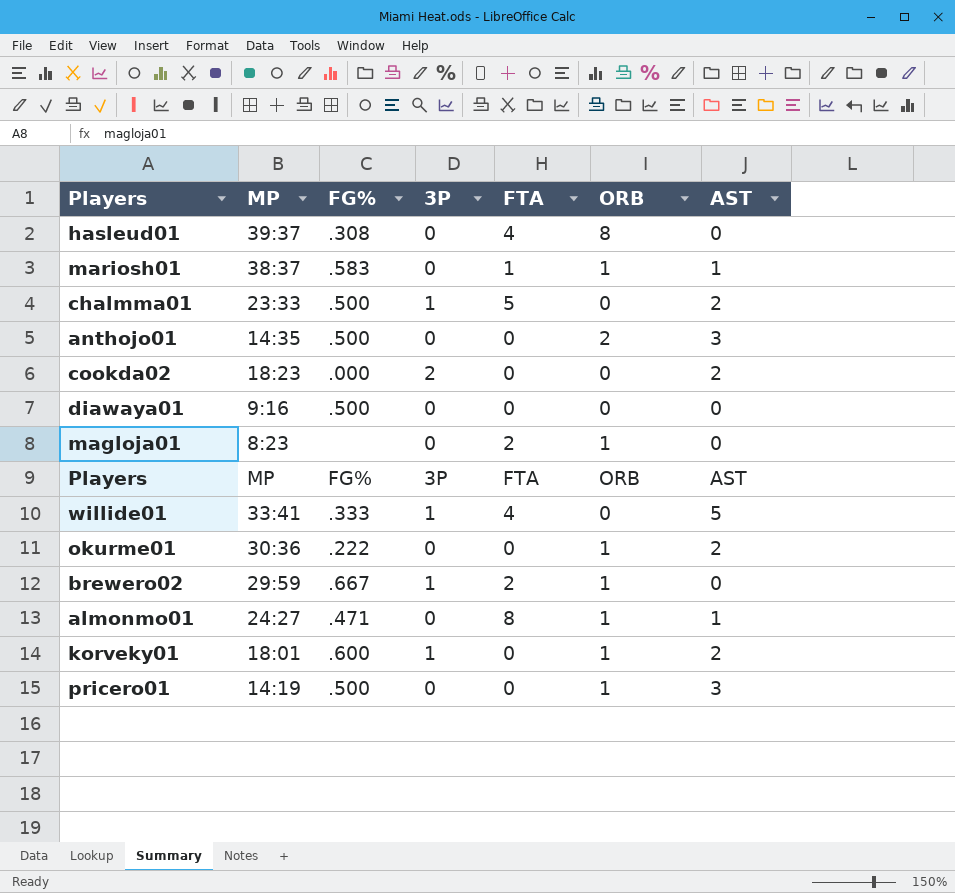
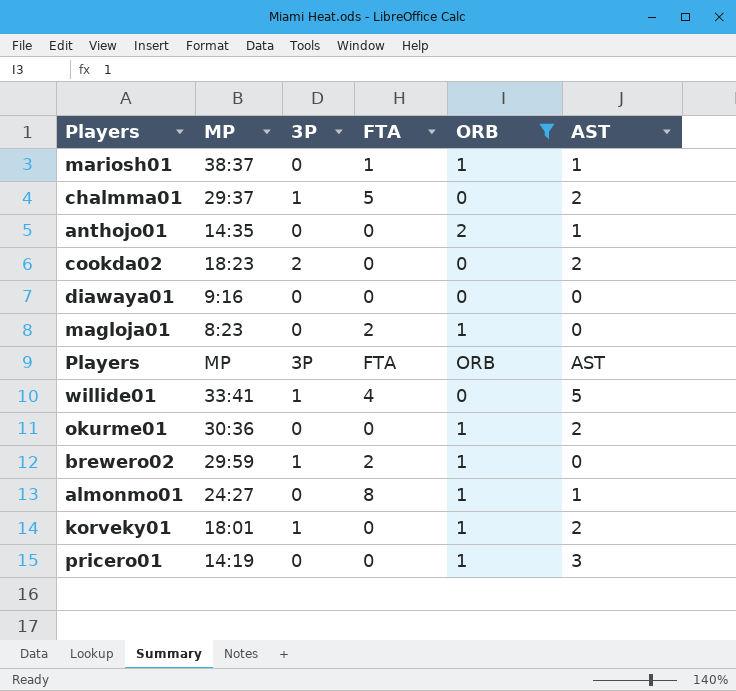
filter: none -> ORB != 8
column FG% | position: 3 -> none
chalmma01 | MP: 23:33 -> 29:37
anthojo01 | AST: 3 -> 1

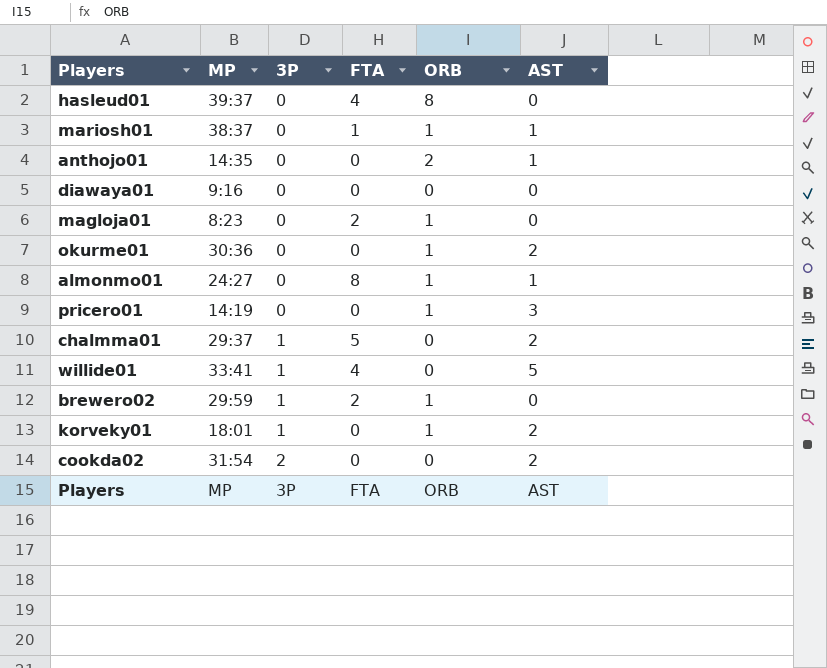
filter: ORB != 8 -> none
row order: none -> 3P ascending
cookda02 | MP: 18:23 -> 31:54

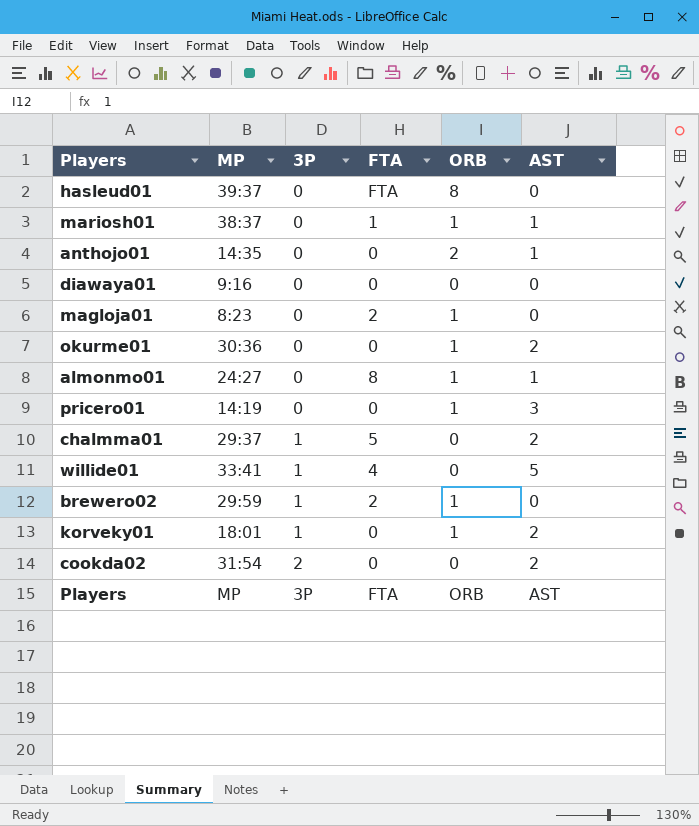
hasleud01 | FTA: 4 -> FTA

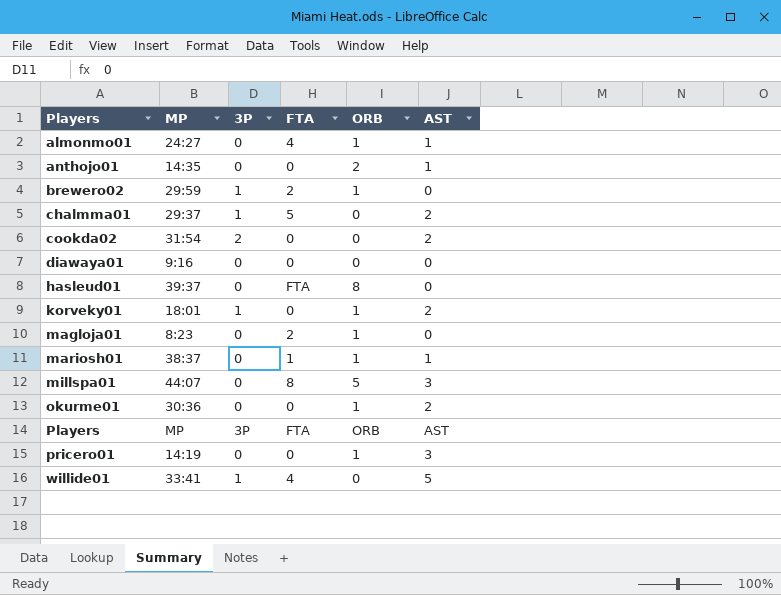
row order: 3P ascending -> Players ascending
almonmo01 | FTA: 8 -> 4
row millspa01: none -> 44:07 | 0 | 8 | 5 | 3

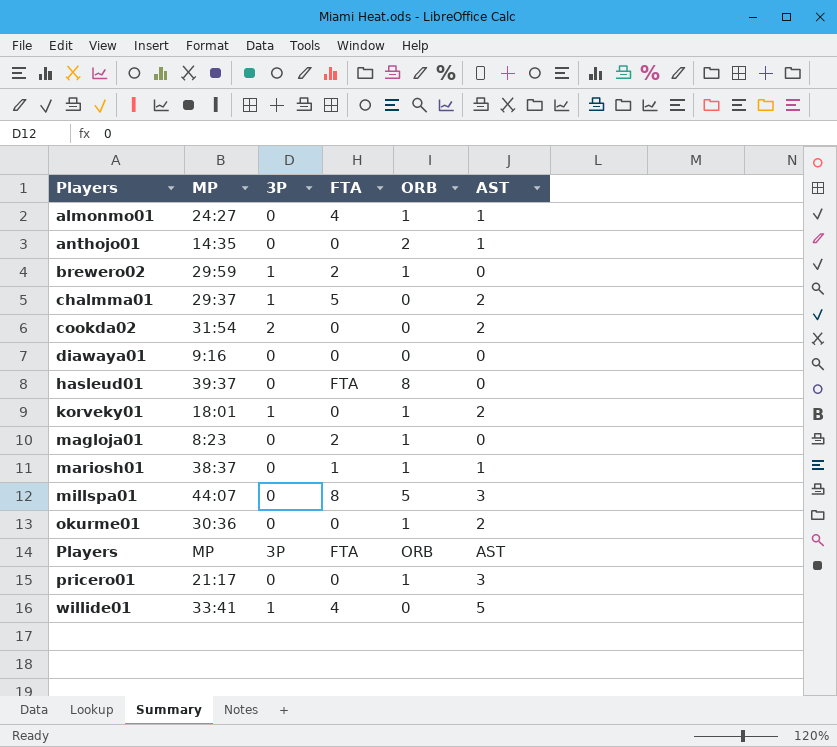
pricero01 | MP: 14:19 -> 21:17

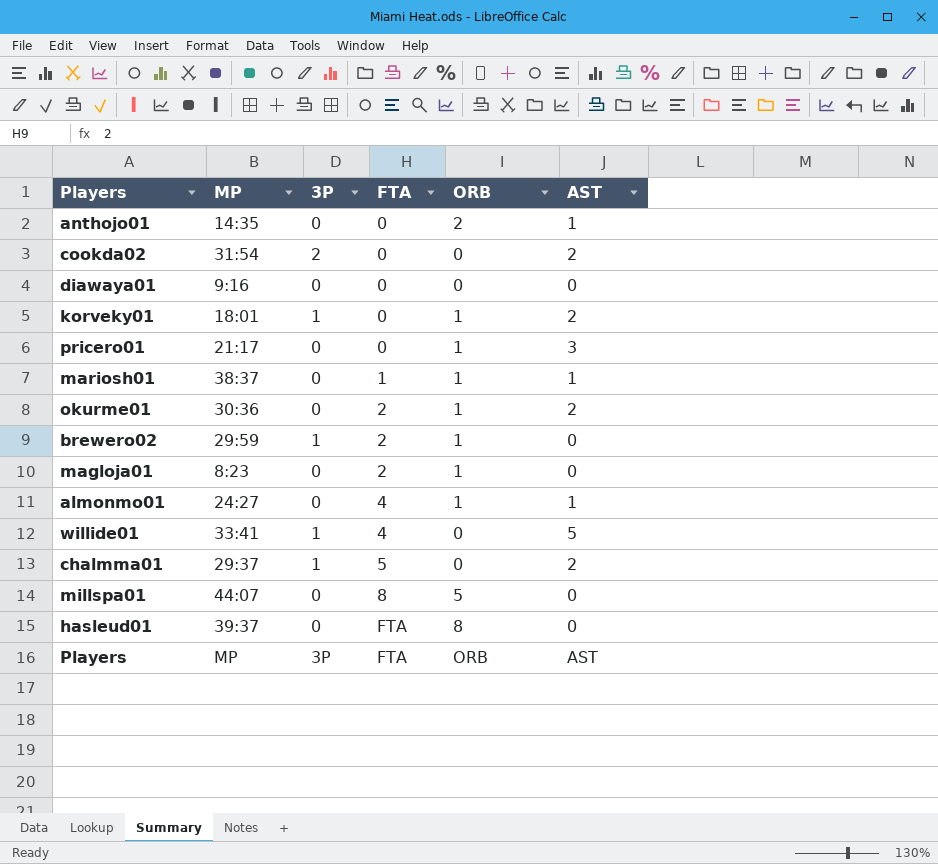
row order: Players ascending -> FTA ascending
okurme01 | FTA: 0 -> 2
millspa01 | AST: 3 -> 0

